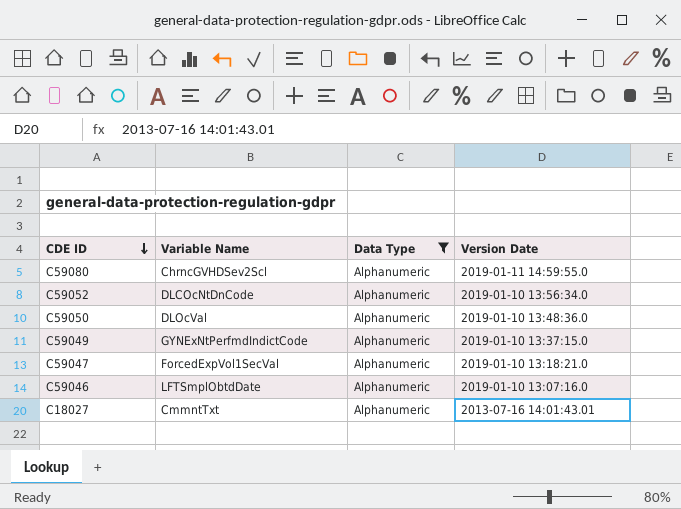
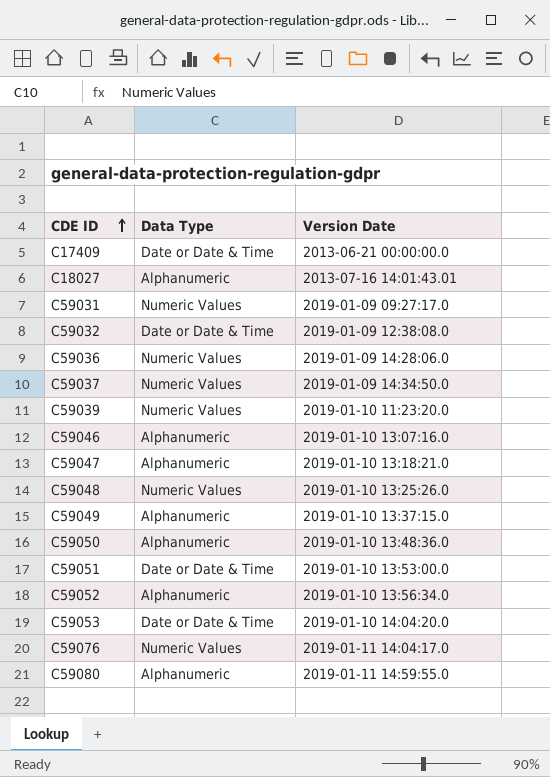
filter: Data Type = Alphanumeric -> none
row order: CDE ID descending -> CDE ID ascending
column Variable Name | position: 2 -> none

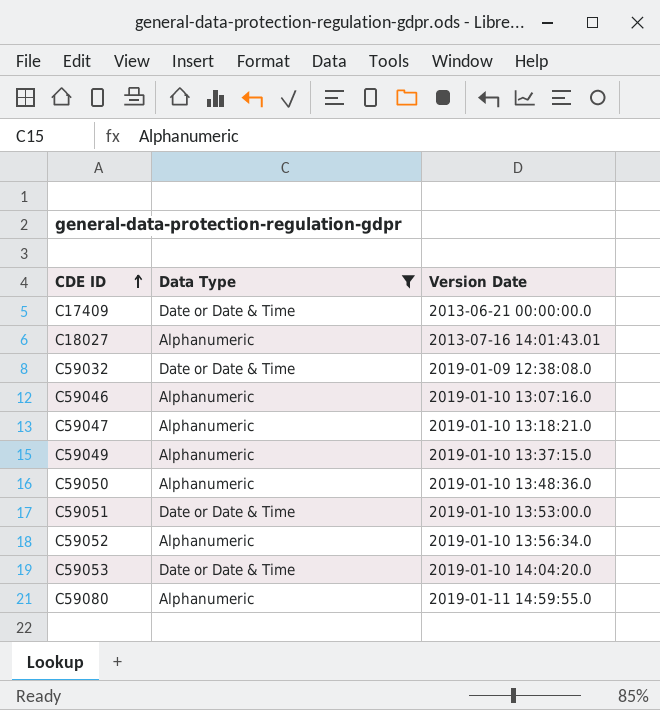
filter: none -> Data Type != Numeric Values

